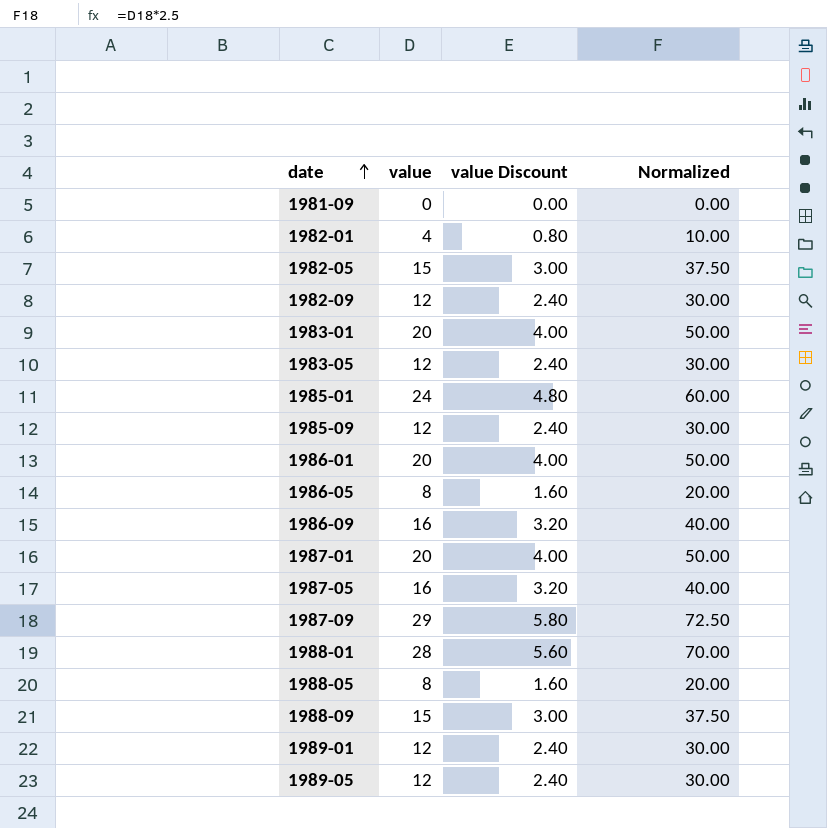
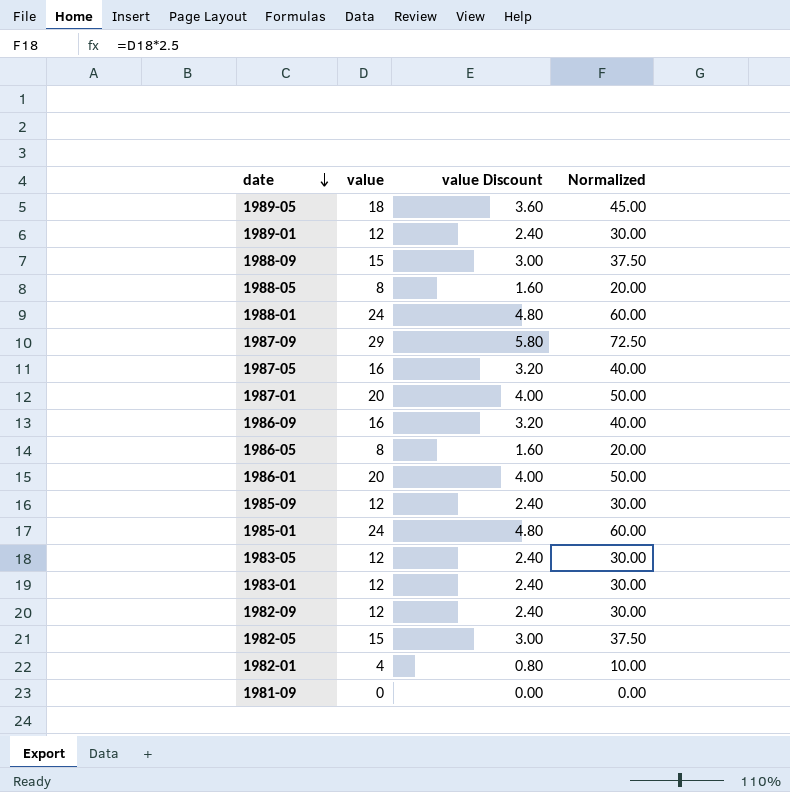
row order: date ascending -> date descending
1989-05 | value: 12 -> 18
1989-05 | value Discount: 2.40 -> 3.60
1989-05 | Normalized: 30.00 -> 45.00
1988-01 | value: 28 -> 24
1988-01 | value Discount: 5.60 -> 4.80
1988-01 | Normalized: 70.00 -> 60.00
1983-01 | value: 20 -> 12
1983-01 | value Discount: 4.00 -> 2.40
1983-01 | Normalized: 50.00 -> 30.00

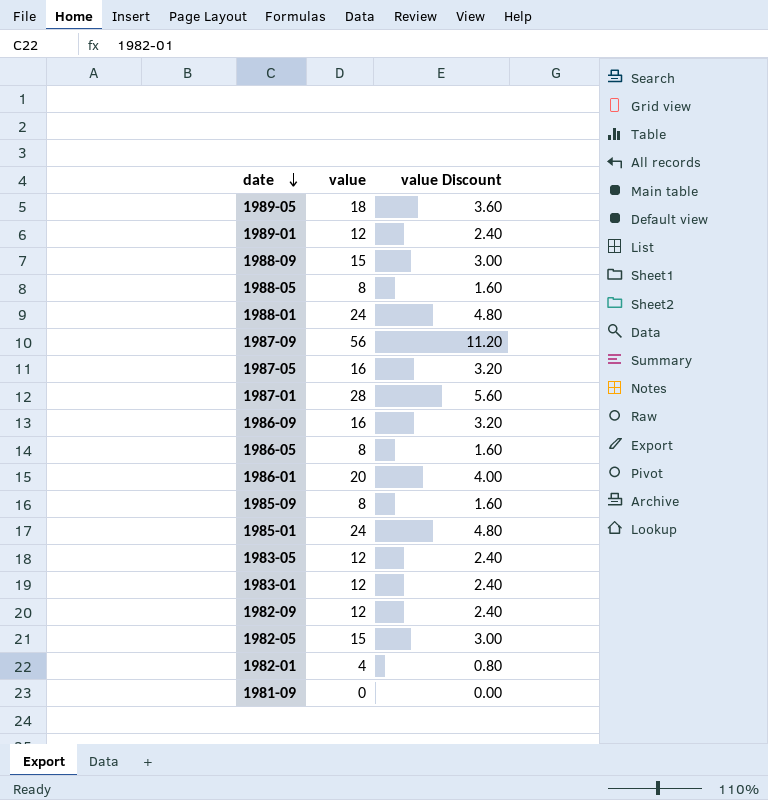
column Normalized | formula: [value] * 2.5 -> none
1987-09 | value: 29 -> 56
1987-09 | value Discount: 5.80 -> 11.20
1987-01 | value: 20 -> 28
1987-01 | value Discount: 4.00 -> 5.60
1985-09 | value: 12 -> 8
1985-09 | value Discount: 2.40 -> 1.60

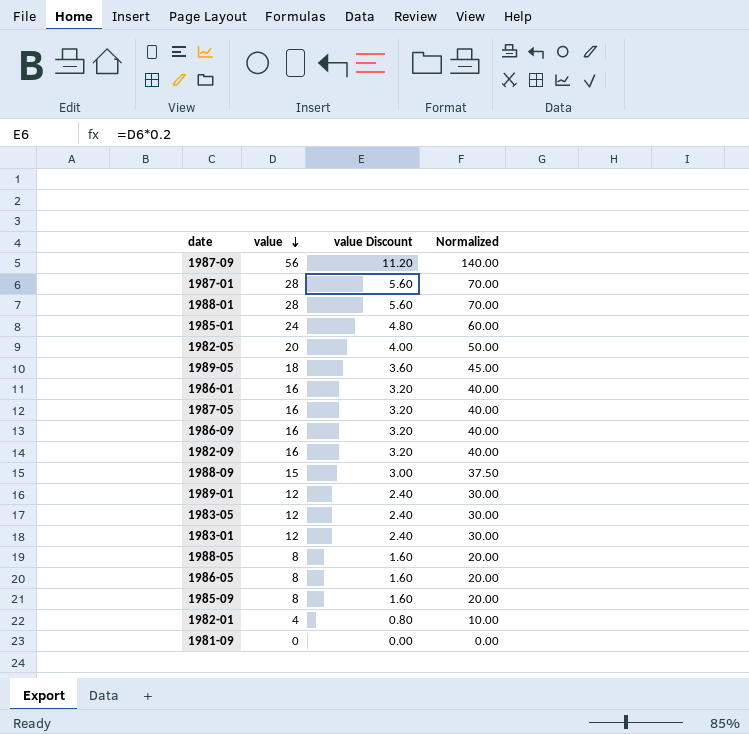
row order: date descending -> value descending
column Normalized | formula: none -> [value] * 2.5
1988-01 | value: 24 -> 28
1988-01 | value Discount: 4.80 -> 5.60
1982-05 | value: 15 -> 20
1982-05 | value Discount: 3.00 -> 4.00
1986-01 | value: 20 -> 16
1986-01 | value Discount: 4.00 -> 3.20
1982-09 | value: 12 -> 16
1982-09 | value Discount: 2.40 -> 3.20

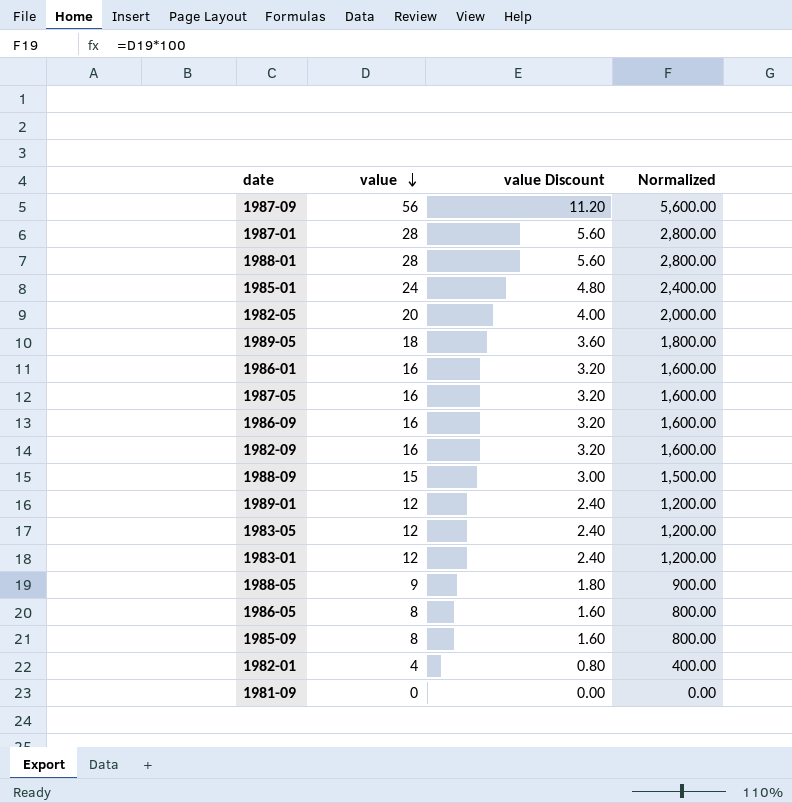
column Normalized | formula: [value] * 2.5 -> [value] * 100
1988-05 | value: 8 -> 9
1988-05 | value Discount: 1.60 -> 1.80

